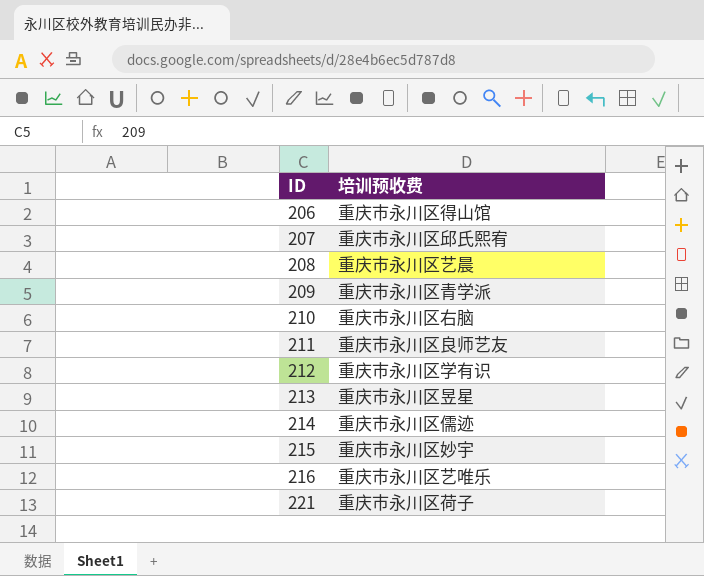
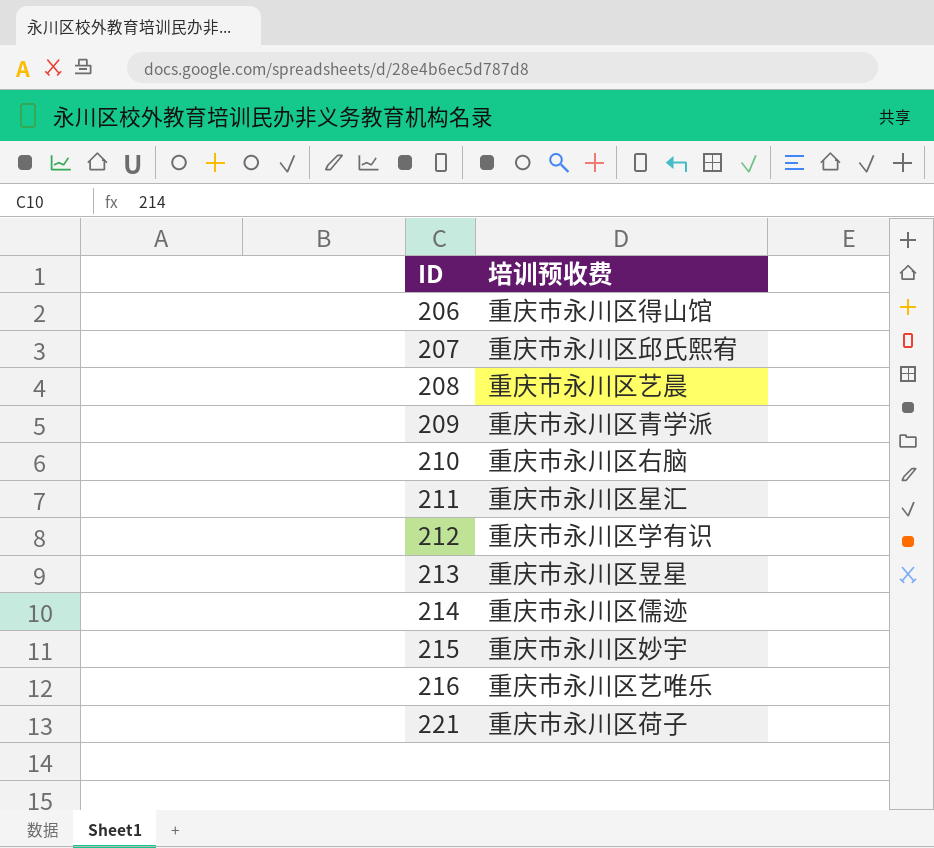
211 | 培训预收费: 重庆市永川区良师艺友 -> 重庆市永川区星汇

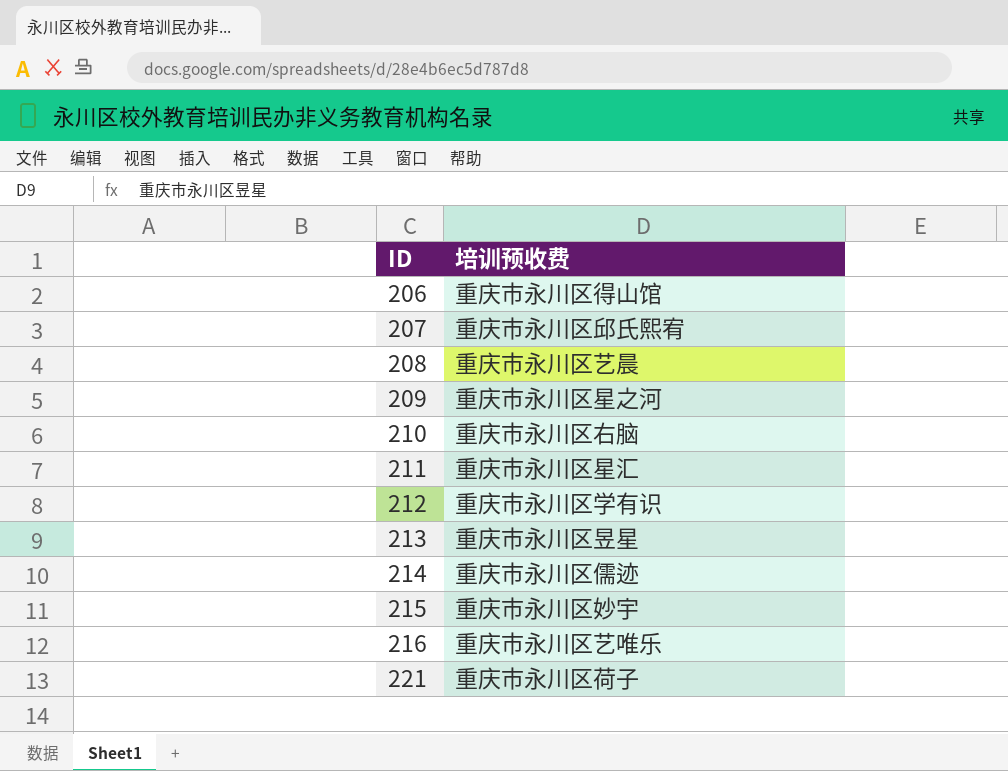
209 | 培训预收费: 重庆市永川区青学派 -> 重庆市永川区星之河

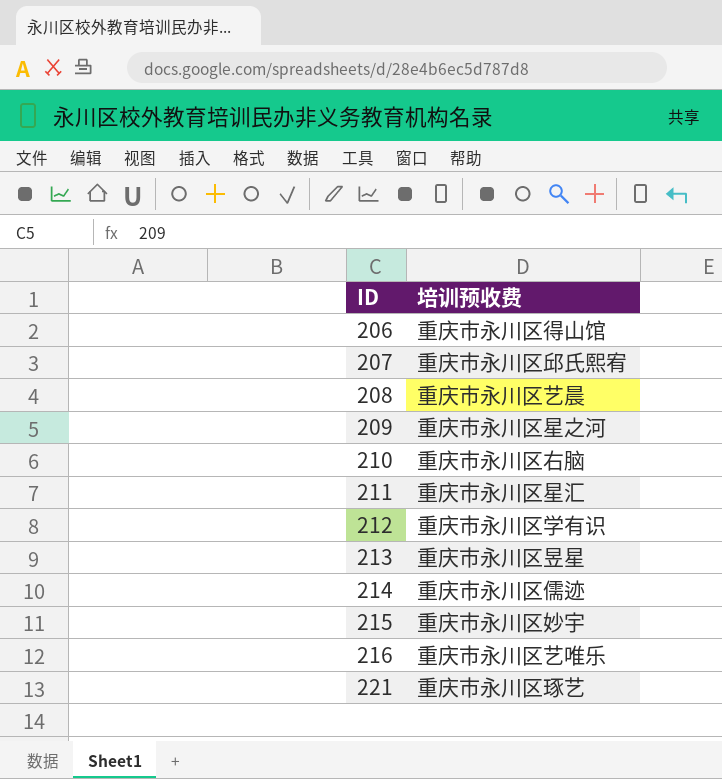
221 | 培训预收费: 重庆市永川区荷子 -> 重庆市永川区琢艺

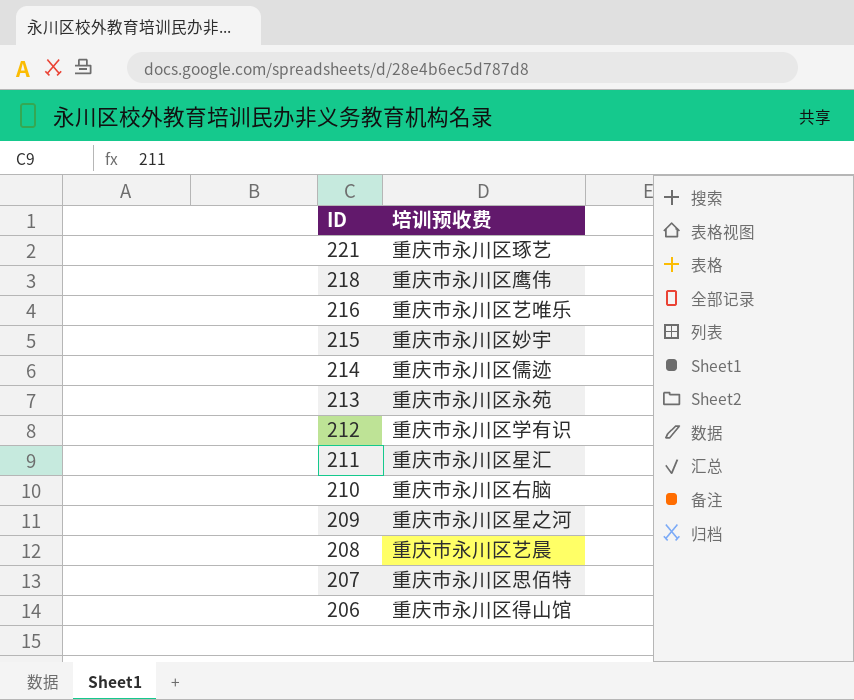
row order: ID ascending -> ID descending
row 218: none -> 重庆市永川区鹰伟
213 | 培训预收费: 重庆市永川区昱星 -> 重庆市永川区永苑
207 | 培训预收费: 重庆市永川区邱氏熙宥 -> 重庆市永川区思佰特

